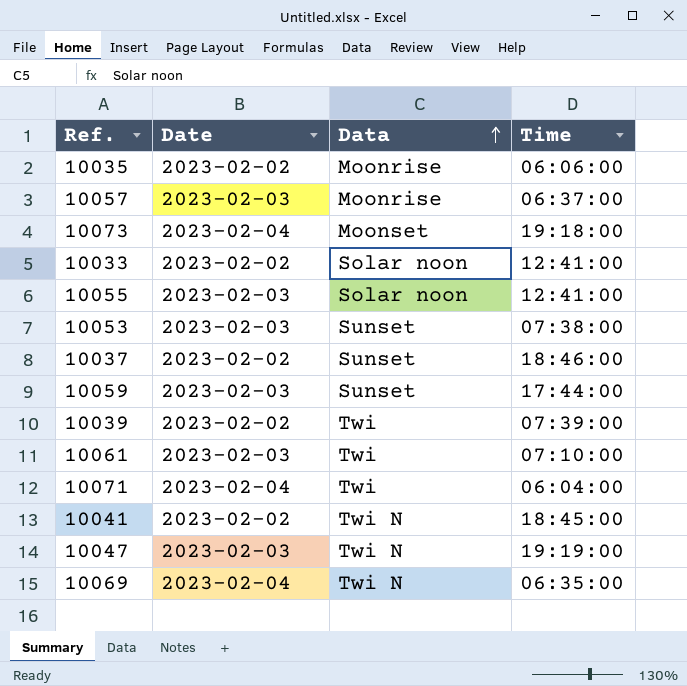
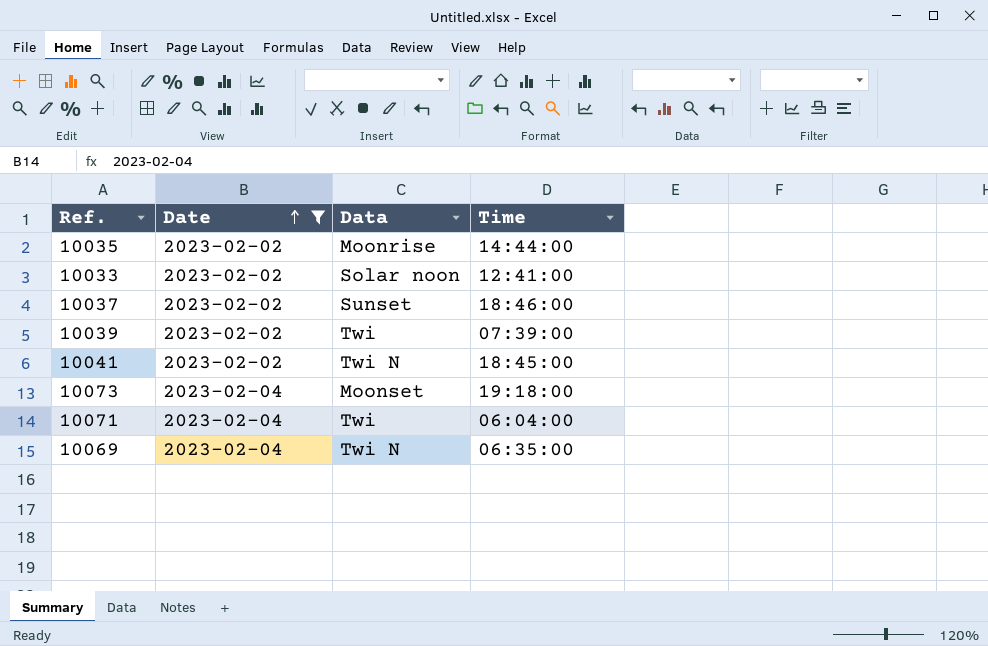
filter: none -> Date != 2023-02-03
row order: Data ascending -> Date ascending
10035 | Time: 06:06:00 -> 14:44:00

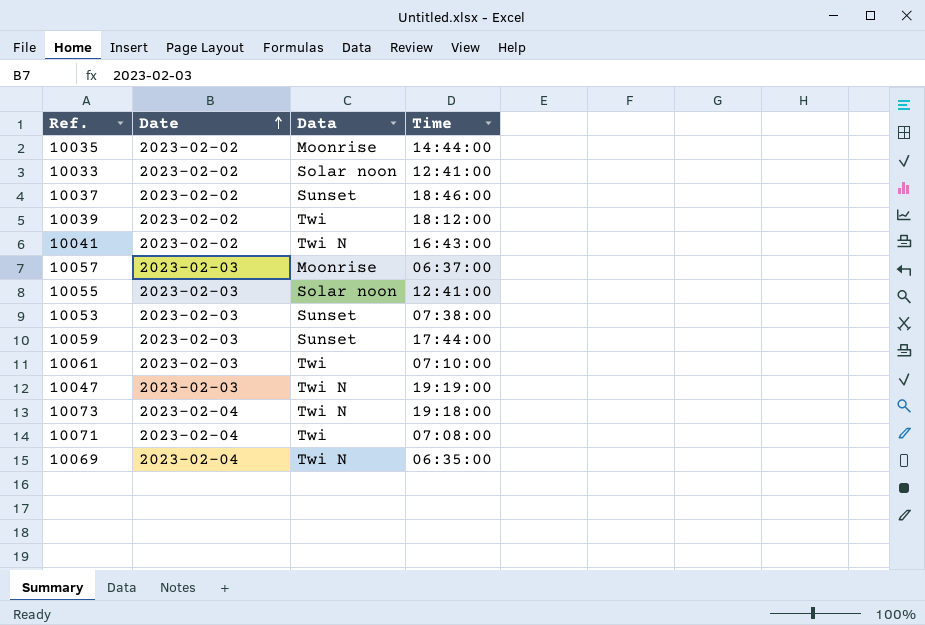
filter: Date != 2023-02-03 -> none
10039 | Time: 07:39:00 -> 18:12:00
10041 | Time: 18:45:00 -> 16:43:00
10073 | Data: Moonset -> Twi N
10071 | Time: 06:04:00 -> 07:08:00

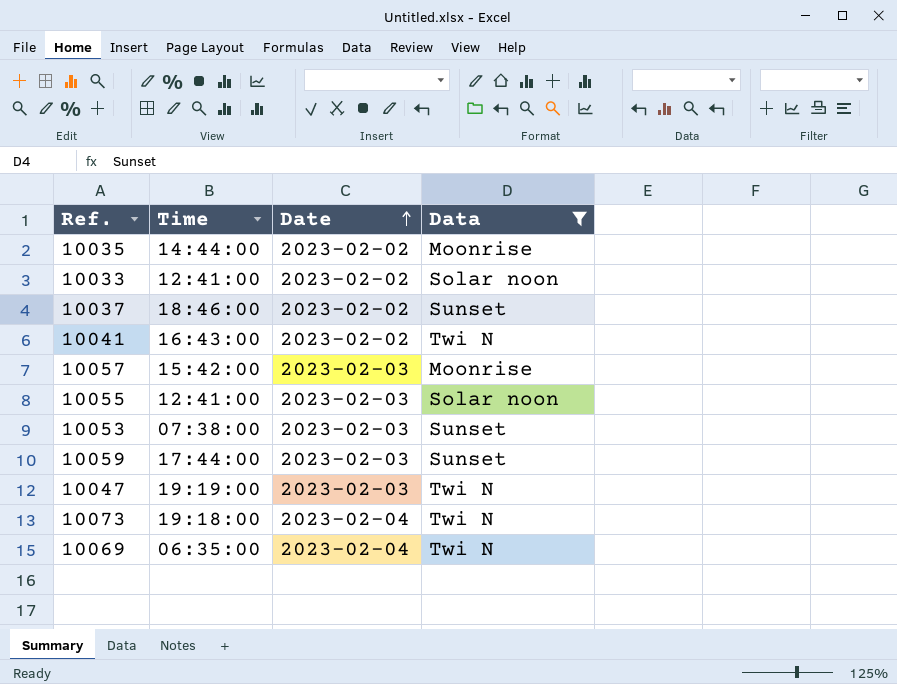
filter: none -> Data != Twi
column Time | position: 4 -> 2
10057 | Time: 06:37:00 -> 15:42:00

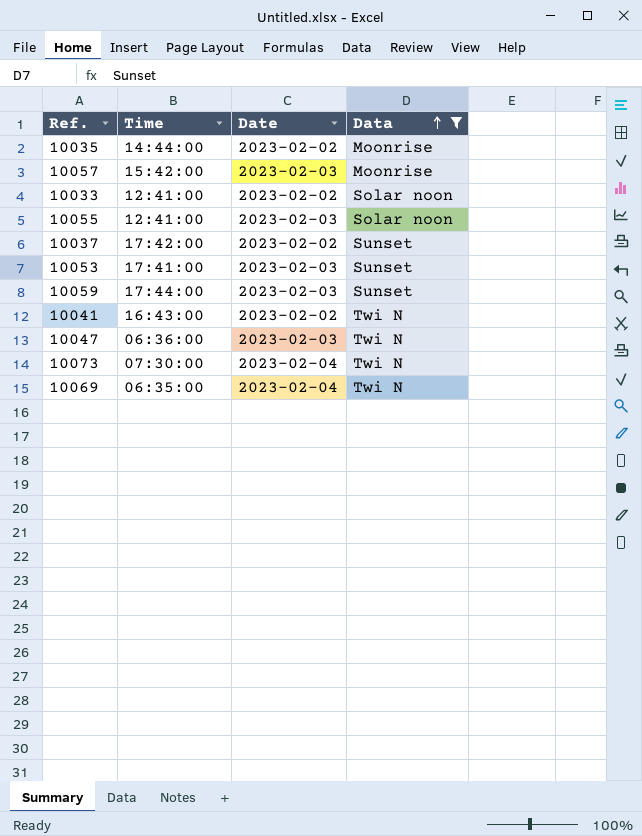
row order: Date ascending -> Data ascending
10037 | Time: 18:46:00 -> 17:42:00
10053 | Time: 07:38:00 -> 17:41:00
10047 | Time: 19:19:00 -> 06:36:00
10073 | Time: 19:18:00 -> 07:30:00

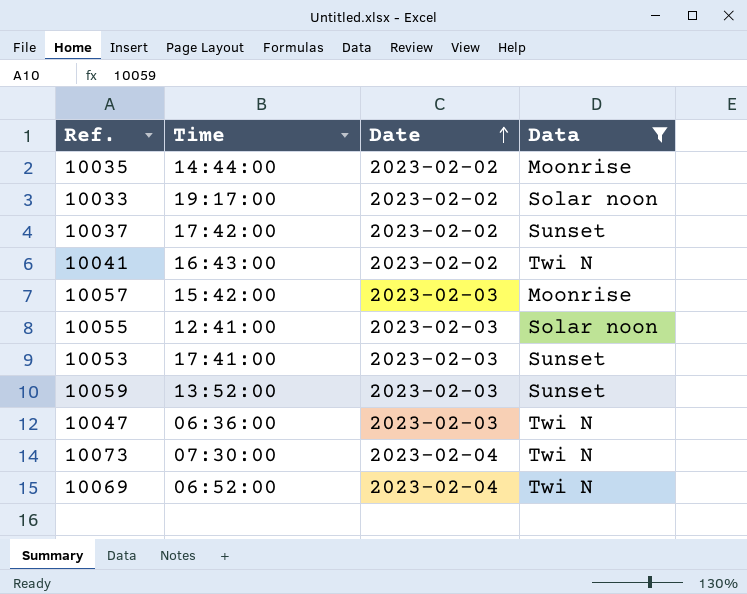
row order: Data ascending -> Date ascending
10033 | Time: 12:41:00 -> 19:17:00
10059 | Time: 17:44:00 -> 13:52:00
10069 | Time: 06:35:00 -> 06:52:00

